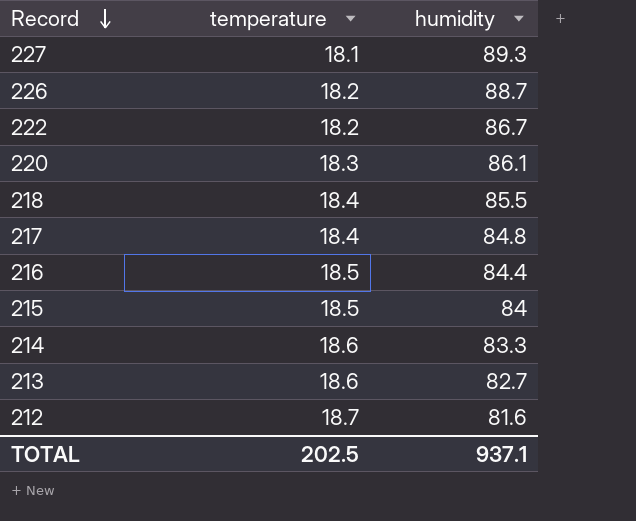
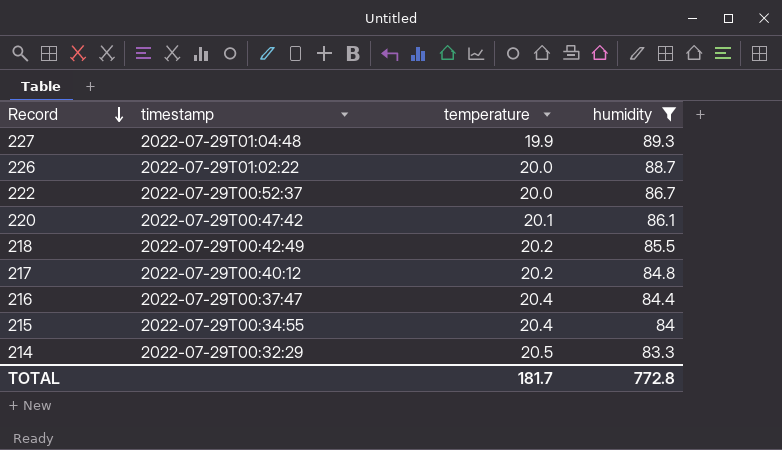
filter: none -> humidity >= 83.3
column timestamp | position: none -> 2
227 | temperature: 18.1 -> 19.9
226 | temperature: 18.2 -> 20.0
222 | temperature: 18.2 -> 20.0
220 | temperature: 18.3 -> 20.1
218 | temperature: 18.4 -> 20.2
217 | temperature: 18.4 -> 20.2
216 | temperature: 18.5 -> 20.4
215 | temperature: 18.5 -> 20.4
214 | temperature: 18.6 -> 20.5
TOTAL | temperature: 202.5 -> 181.7
TOTAL | humidity: 937.1 -> 772.8

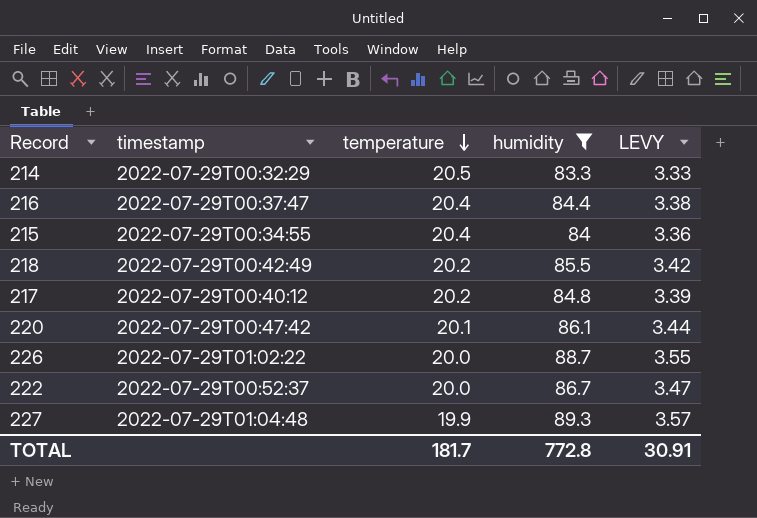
row order: Record descending -> temperature descending
column LEVY | formula: none -> [humidity] * 0.04

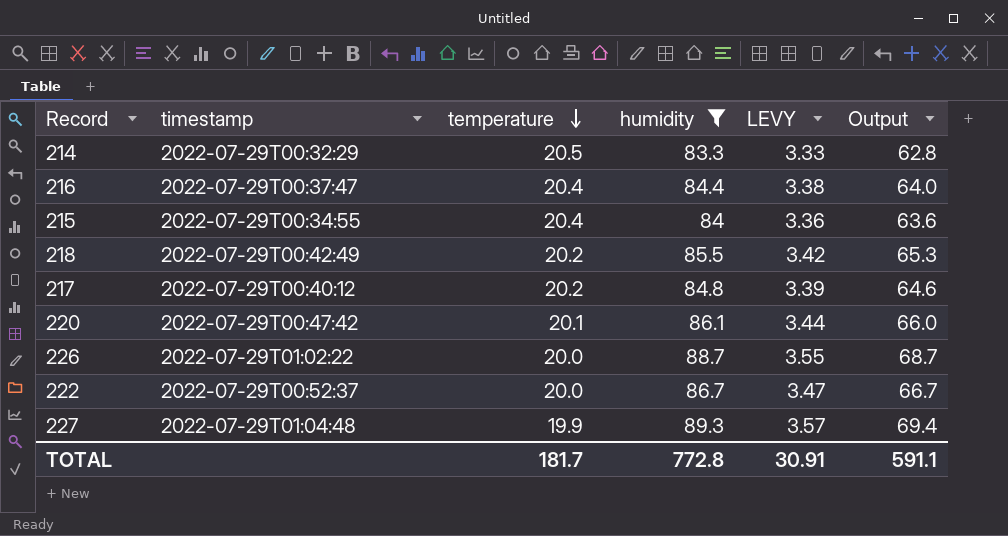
column Output | formula: none -> [humidity] - [temperature]

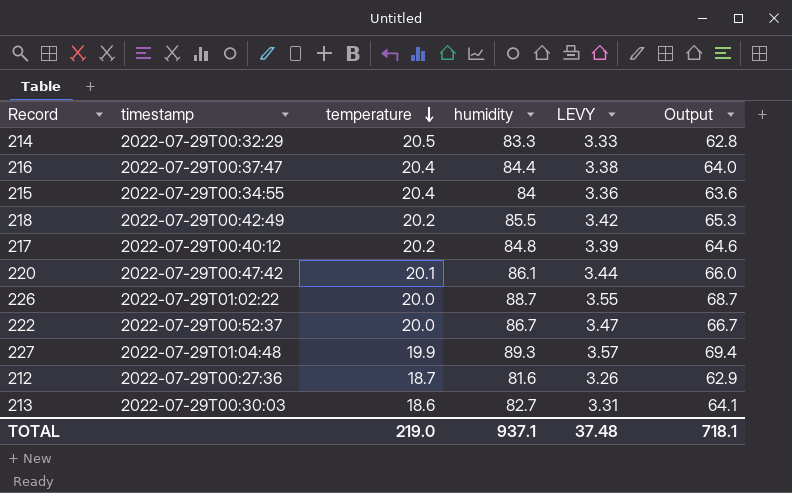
filter: humidity >= 83.3 -> none
TOTAL | temperature: 181.7 -> 219.0
TOTAL | humidity: 772.8 -> 937.1
TOTAL | LEVY: 30.91 -> 37.48
TOTAL | Output: 591.1 -> 718.1

